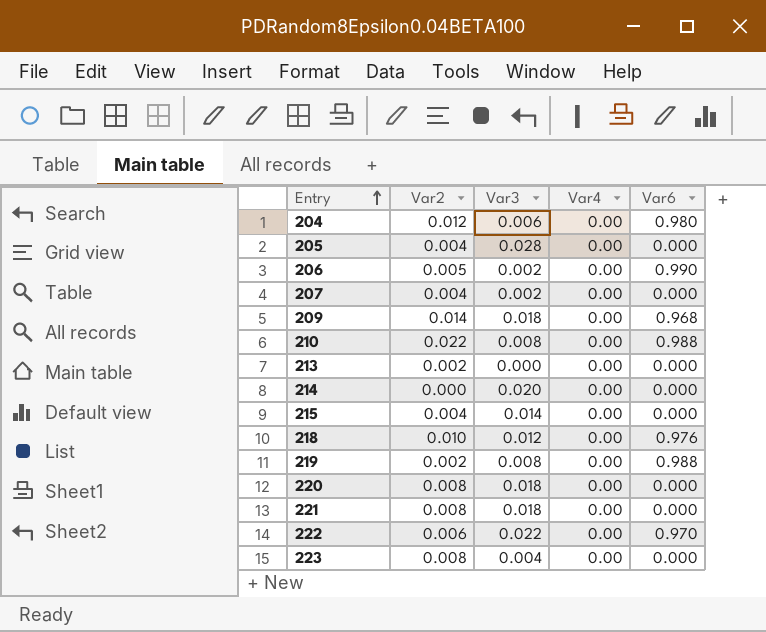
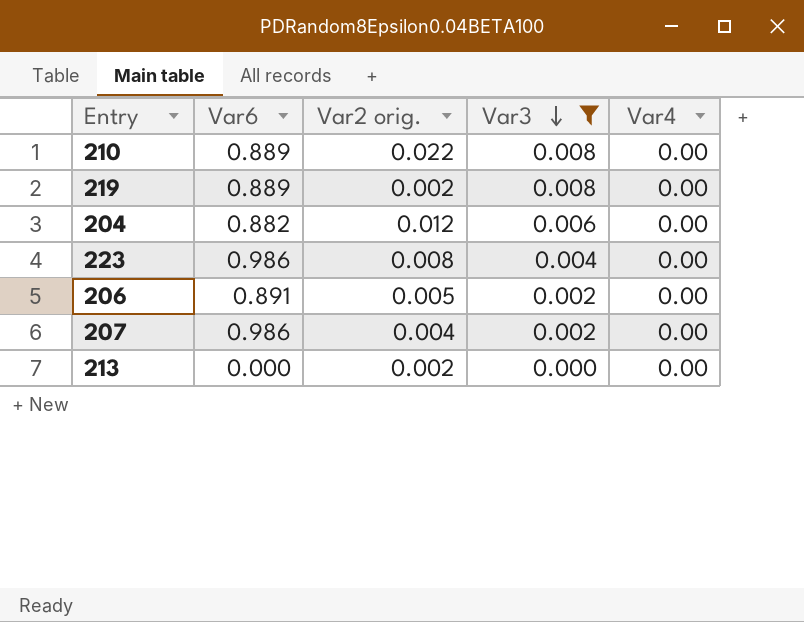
filter: none -> Var3 <= 0.008
row order: Entry ascending -> Var3 descending
column Var6 | position: 5 -> 2
column name: Var2 -> Var2 orig.
210 | Var6: 0.988 -> 0.889
219 | Var6: 0.988 -> 0.889
204 | Var6: 0.980 -> 0.882
223 | Var6: 0.000 -> 0.986
206 | Var6: 0.990 -> 0.891
207 | Var6: 0.000 -> 0.986

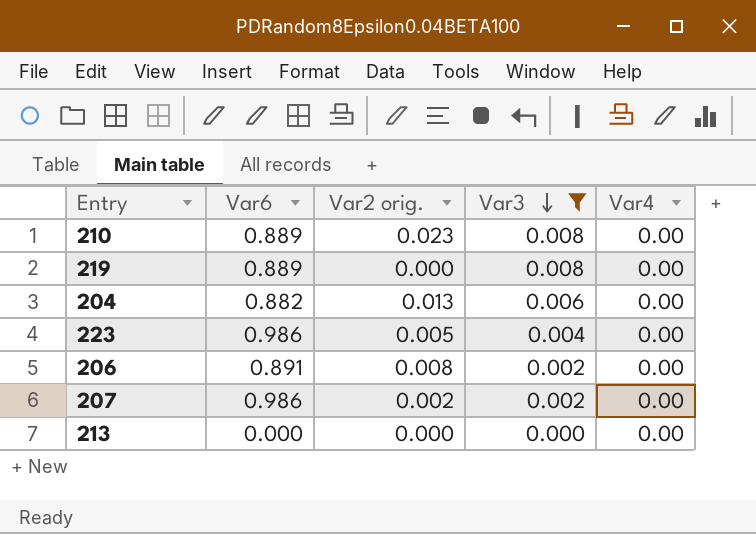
210 | Var2 orig.: 0.022 -> 0.023
219 | Var2 orig.: 0.002 -> 0.000
204 | Var2 orig.: 0.012 -> 0.013
223 | Var2 orig.: 0.008 -> 0.005
206 | Var2 orig.: 0.005 -> 0.008
207 | Var2 orig.: 0.004 -> 0.002
213 | Var2 orig.: 0.002 -> 0.000

